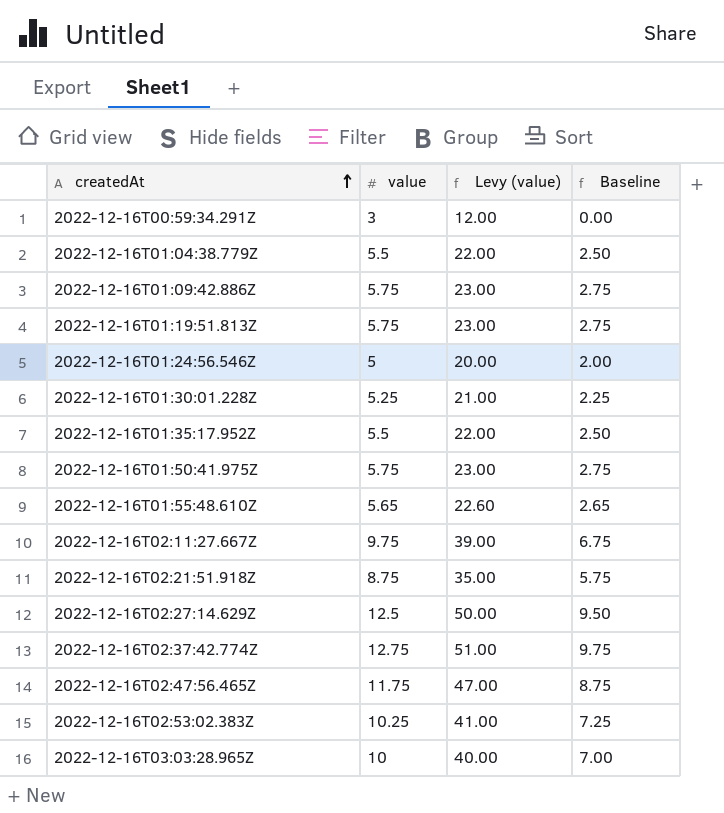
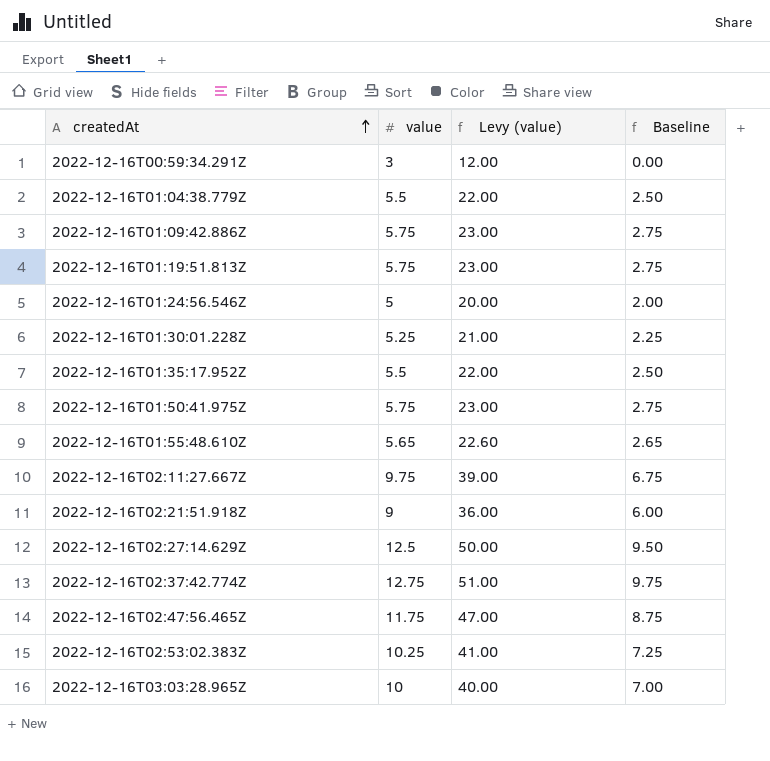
2022-12-16T02:21:51.918Z | value: 8.75 -> 9
2022-12-16T02:21:51.918Z | Levy (value): 35.00 -> 36.00
2022-12-16T02:21:51.918Z | Baseline: 5.75 -> 6.00

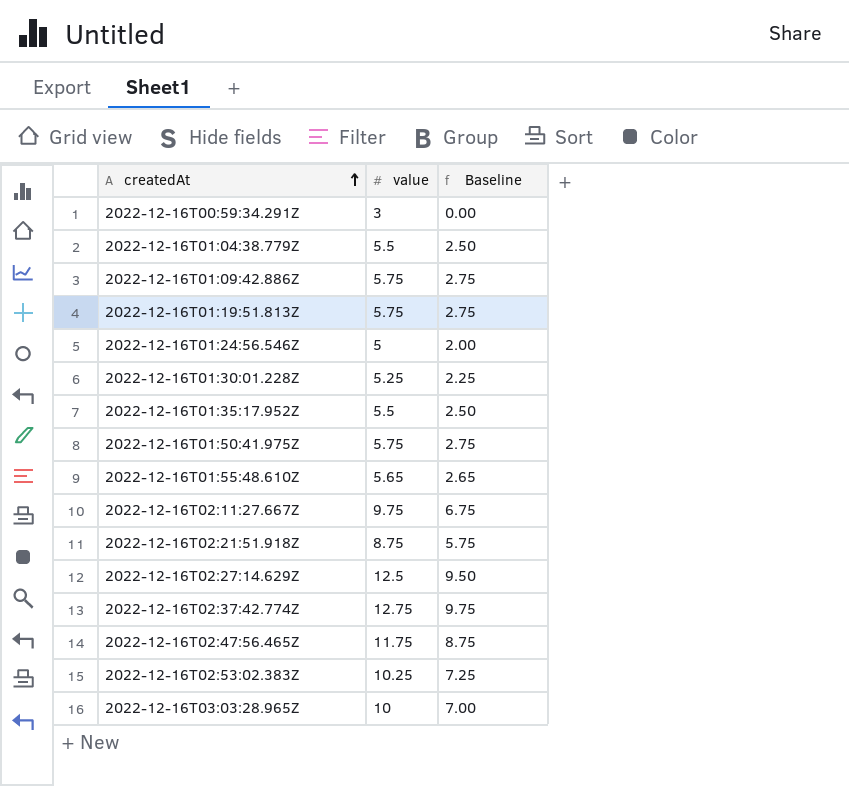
column Levy (value) | formula: [value] * 4 -> none
2022-12-16T02:21:51.918Z | value: 9 -> 8.75
2022-12-16T02:21:51.918Z | Baseline: 6.00 -> 5.75

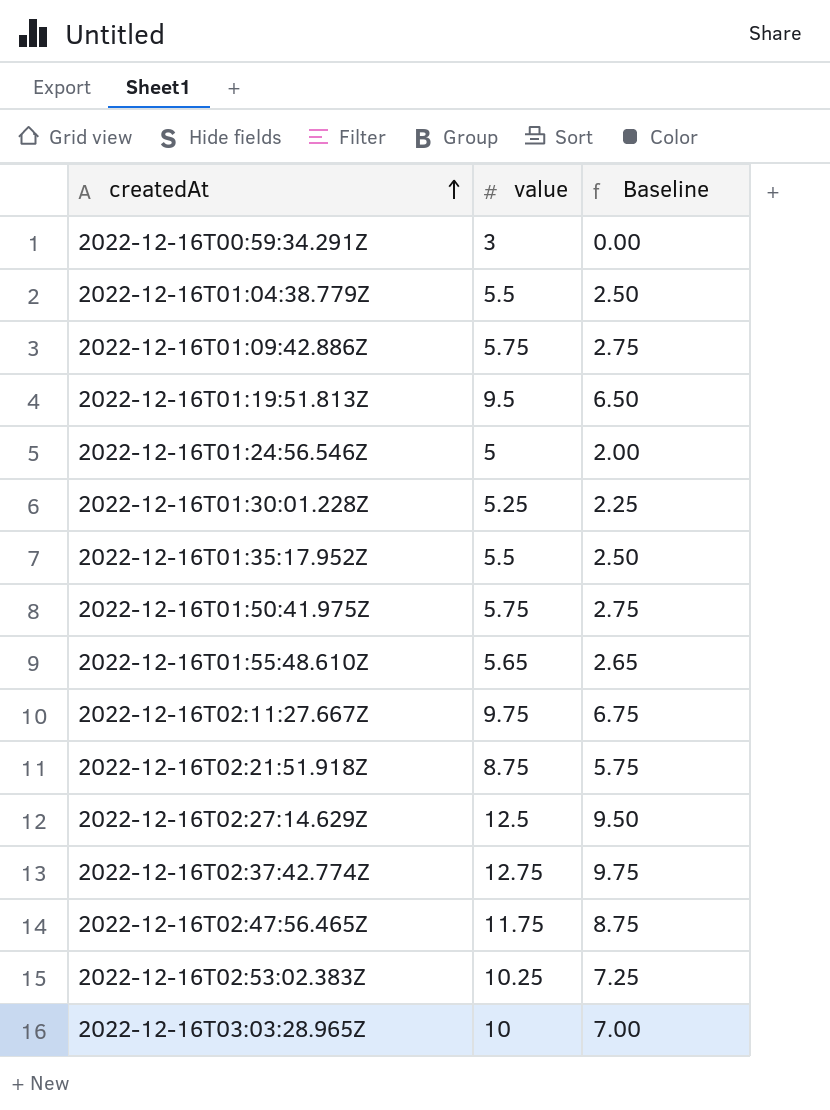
2022-12-16T01:19:51.813Z | value: 5.75 -> 9.5
2022-12-16T01:19:51.813Z | Baseline: 2.75 -> 6.50

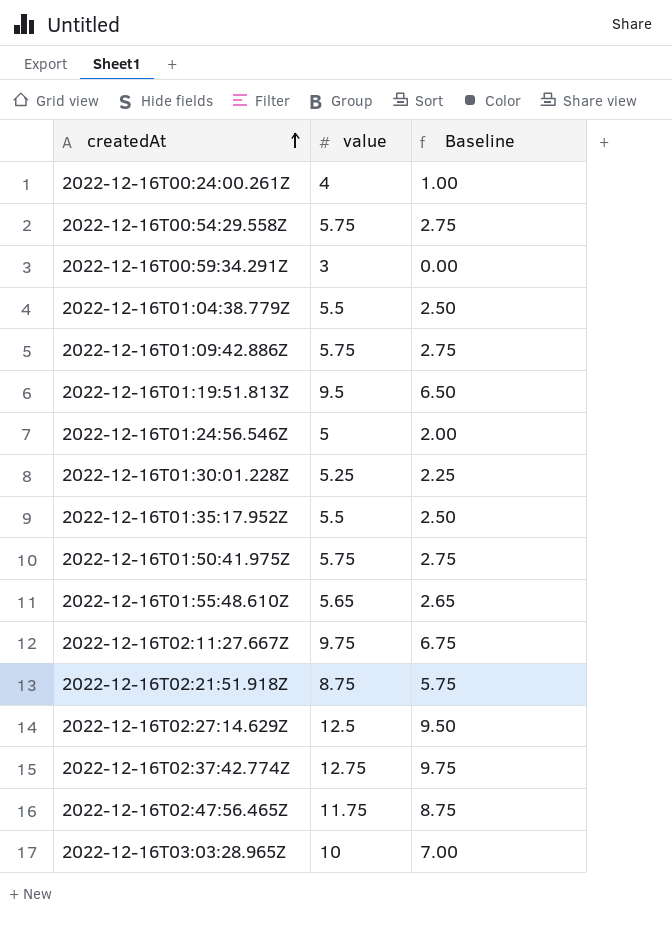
row 2022-12-16T02:53:02.383Z: 10.25 | 7.25 -> none
row 2022-12-16T00:24:00.261Z: none -> 4 | 1.00
row 2022-12-16T00:54:29.558Z: none -> 5.75 | 2.75

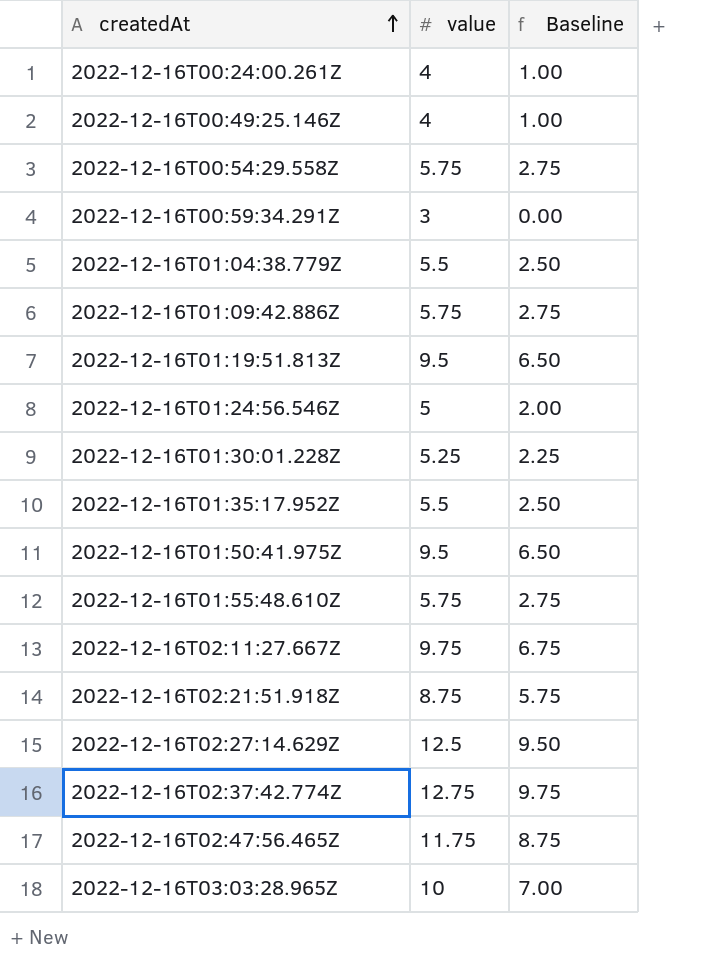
row 2022-12-16T00:49:25.146Z: none -> 4 | 1.00
2022-12-16T01:50:41.975Z | value: 5.75 -> 9.5
2022-12-16T01:50:41.975Z | Baseline: 2.75 -> 6.50
2022-12-16T01:55:48.610Z | value: 5.65 -> 5.75
2022-12-16T01:55:48.610Z | Baseline: 2.65 -> 2.75

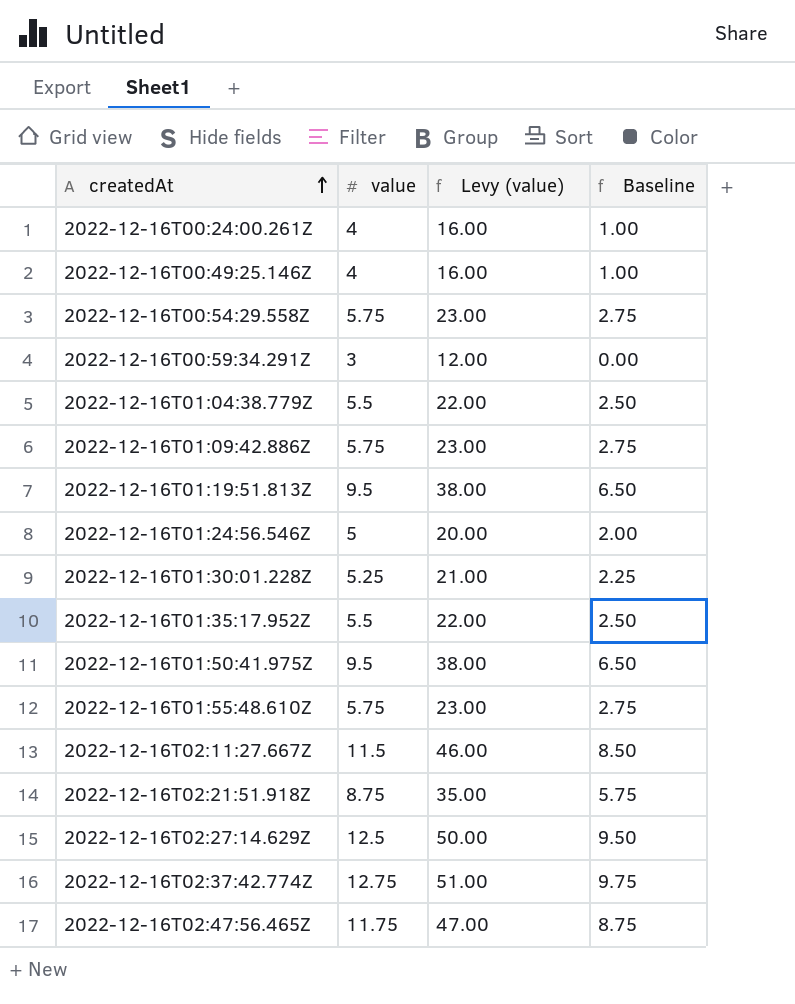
column Levy (value) | formula: none -> [value] * 4
row 2022-12-16T03:03:28.965Z: 10 | 7.00 -> none
2022-12-16T02:11:27.667Z | value: 9.75 -> 11.5
2022-12-16T02:11:27.667Z | Baseline: 6.75 -> 8.50

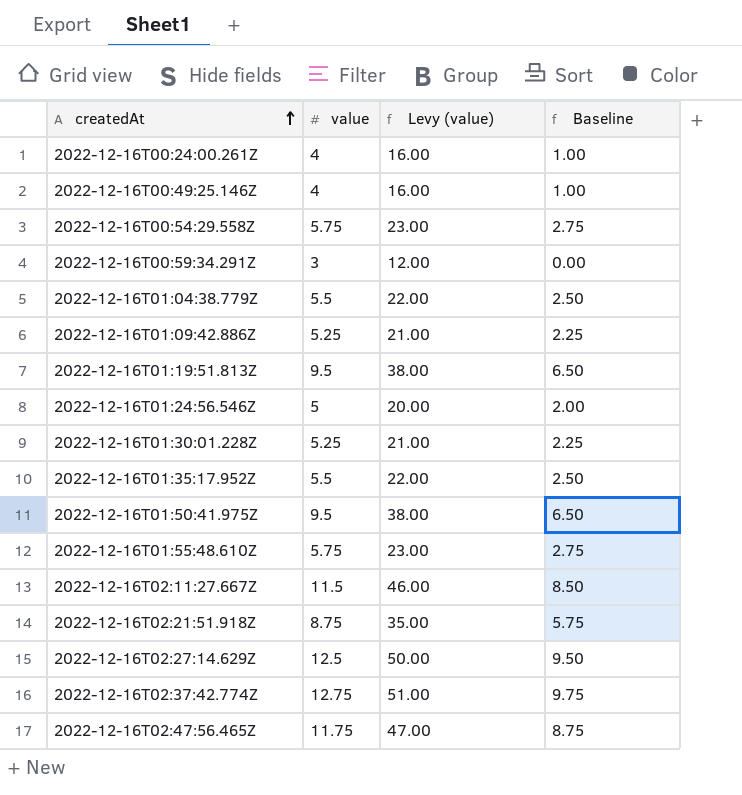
2022-12-16T01:09:42.886Z | value: 5.75 -> 5.25
2022-12-16T01:09:42.886Z | Levy (value): 23.00 -> 21.00
2022-12-16T01:09:42.886Z | Baseline: 2.75 -> 2.25

